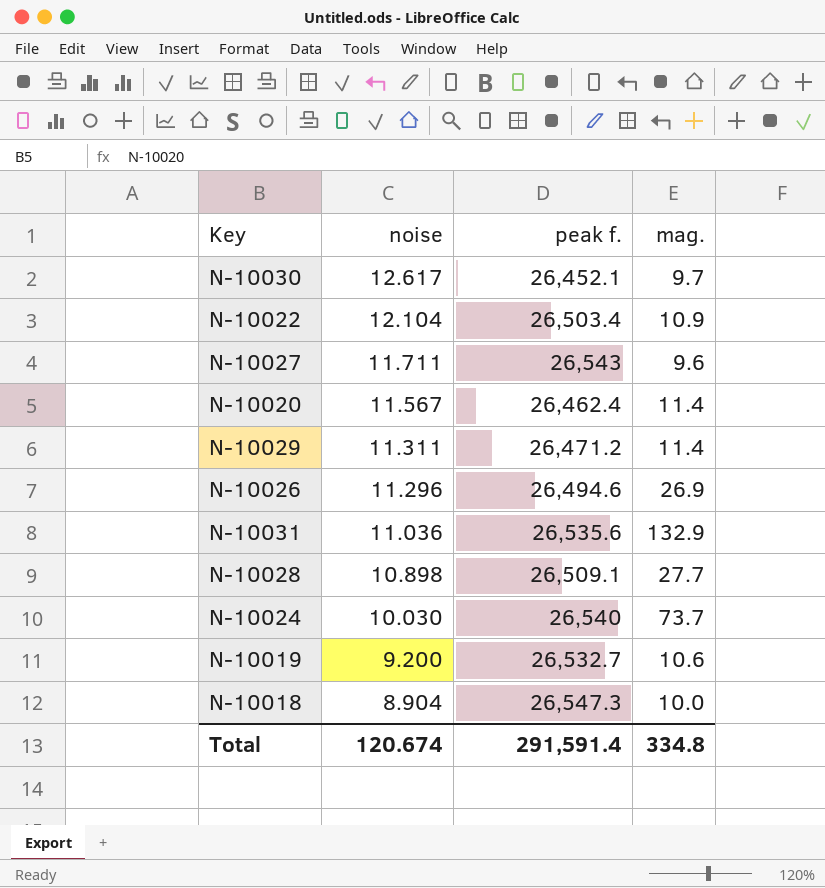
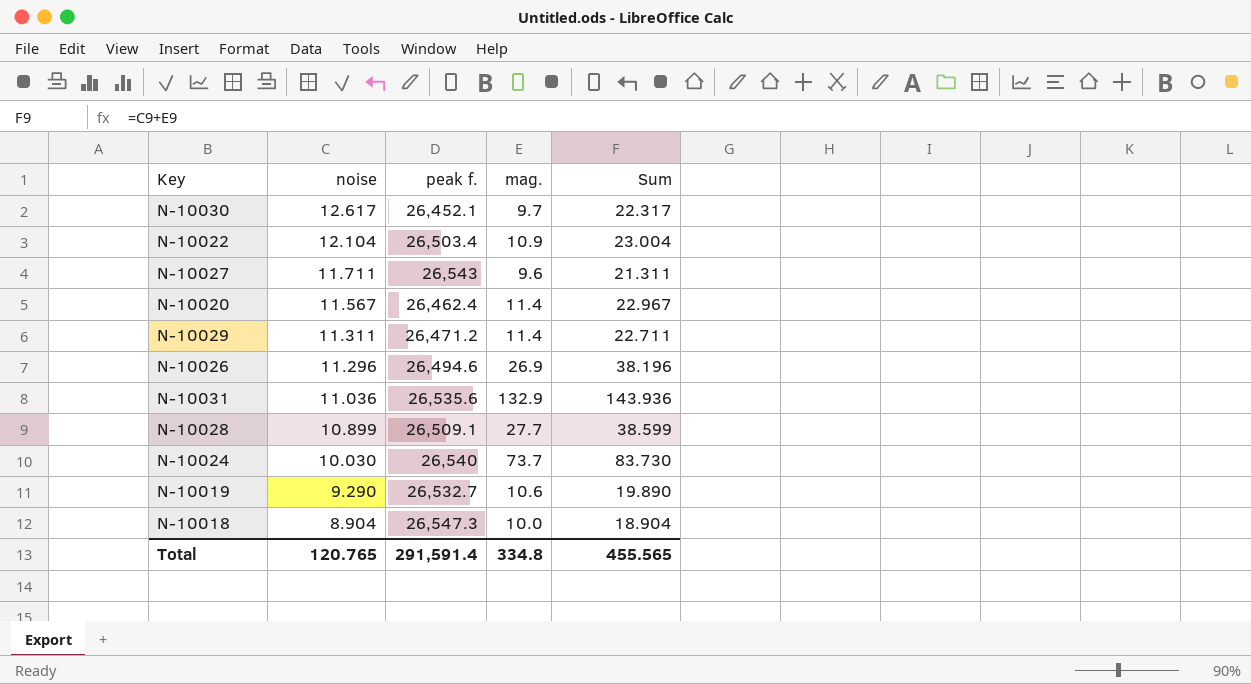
column Sum | formula: none -> [noise] + [mag.]
N-10028 | noise: 10.898 -> 10.899
N-10019 | noise: 9.200 -> 9.290
Total | noise: 120.674 -> 120.765

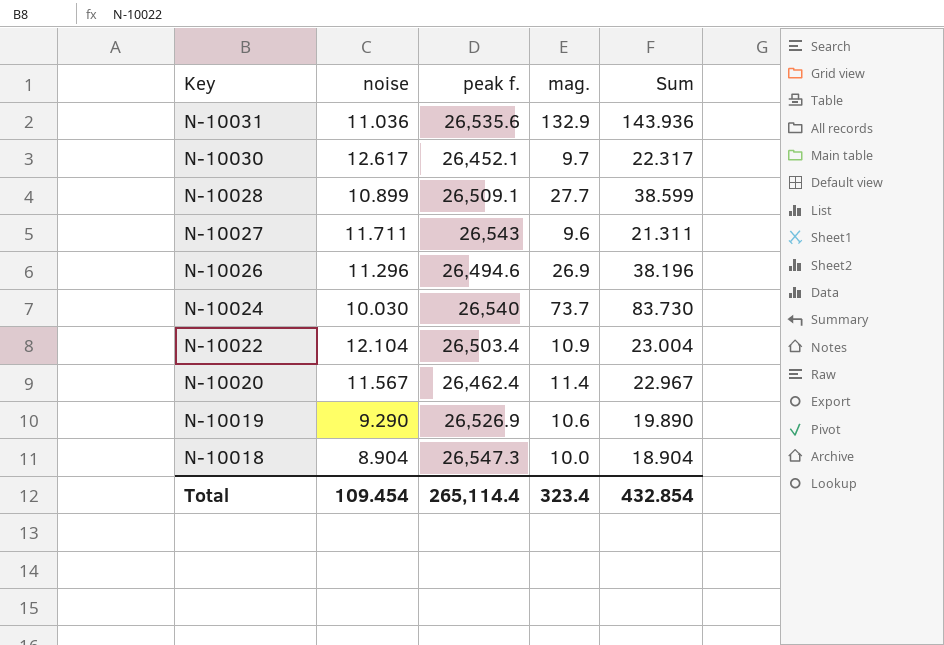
row order: noise descending -> Key descending
row N-10029: 11.311 | 26,471.2 | 11.4 | 22.711 -> none
N-10019 | peak f.: 26,532.7 -> 26,526.9
Total | noise: 120.765 -> 109.454
Total | peak f.: 291,591.4 -> 265,114.4
Total | mag.: 334.8 -> 323.4
Total | Sum: 455.565 -> 432.854

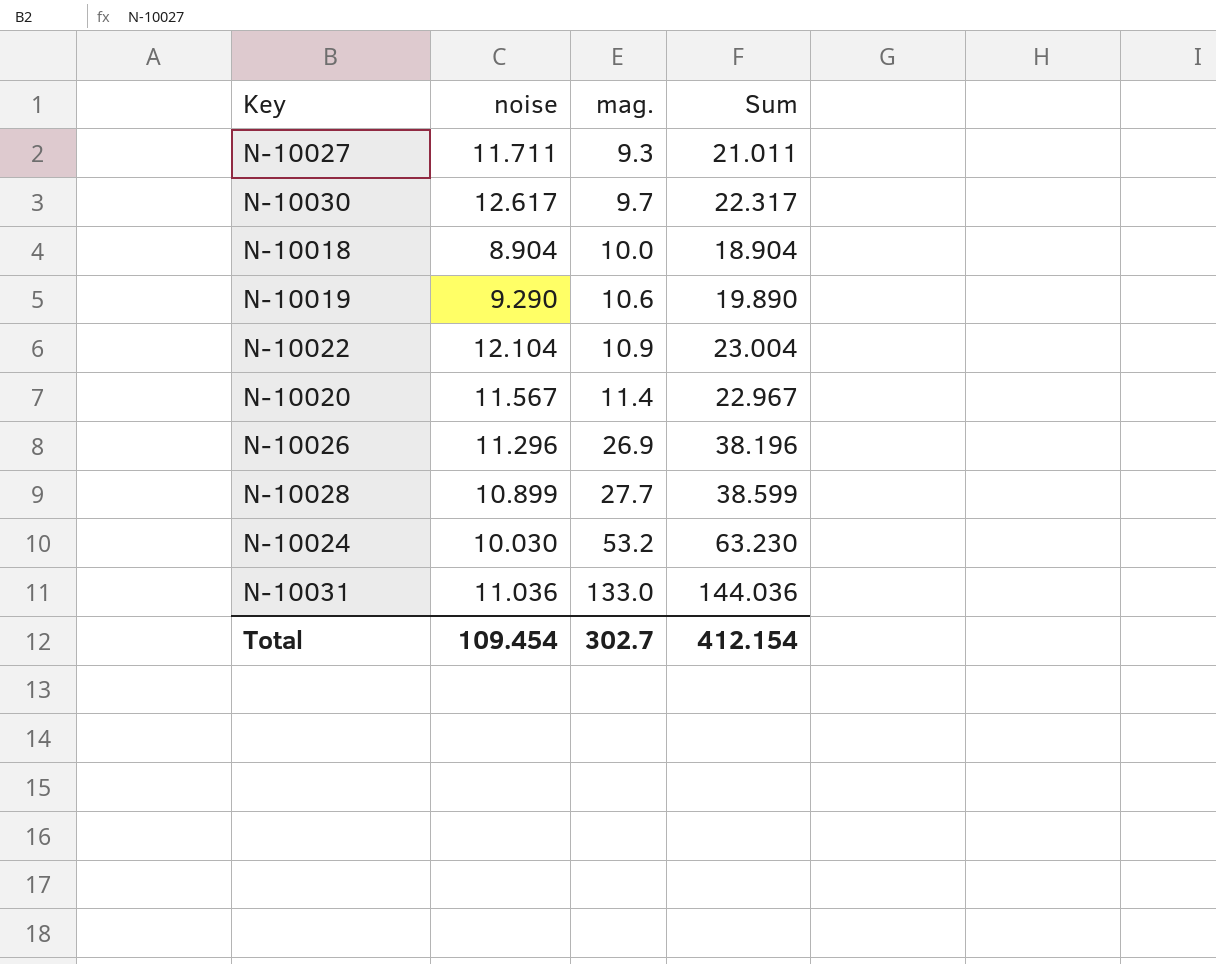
row order: Key descending -> mag. ascending
column peak f. | position: 3 -> none
N-10027 | mag.: 9.6 -> 9.3
N-10027 | Sum: 21.311 -> 21.011
N-10024 | mag.: 73.7 -> 53.2
N-10024 | Sum: 83.730 -> 63.230
N-10031 | mag.: 132.9 -> 133.0
N-10031 | Sum: 143.936 -> 144.036
Total | mag.: 323.4 -> 302.7
Total | Sum: 432.854 -> 412.154

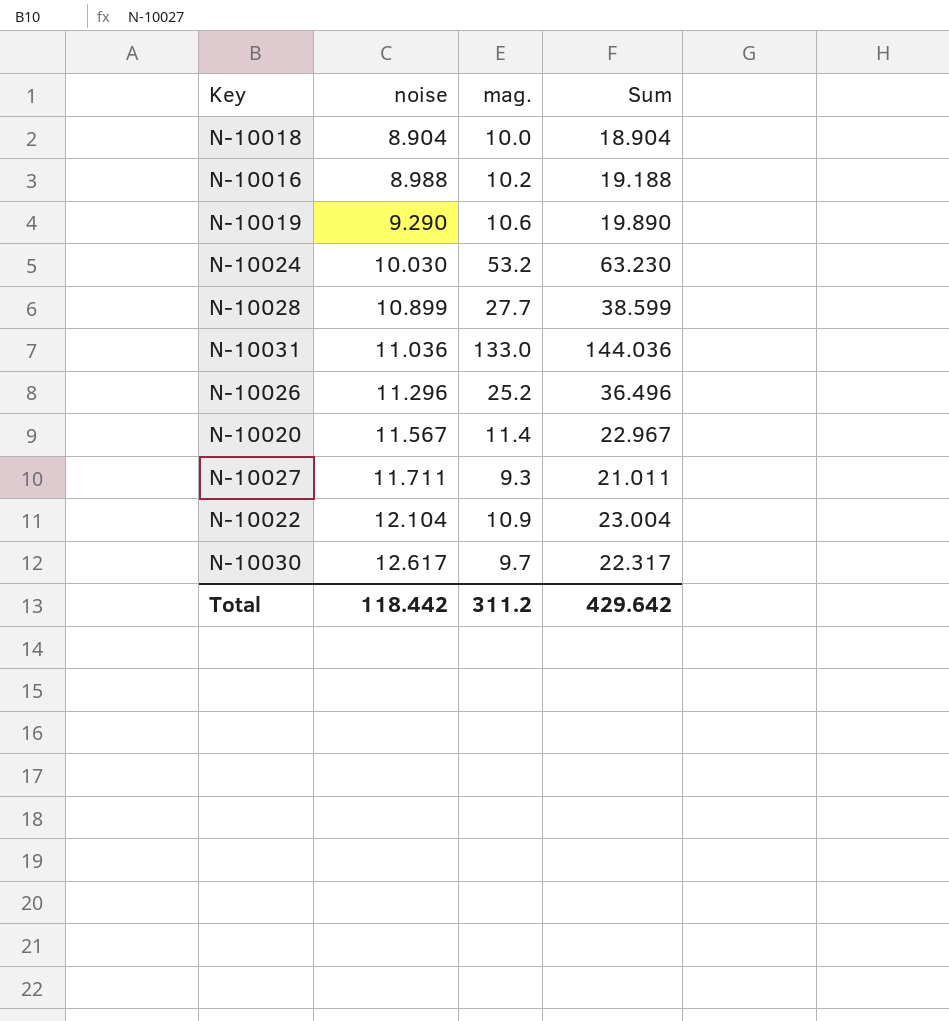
row order: mag. ascending -> noise ascending
row N-10016: none -> 8.988 | 10.2 | 19.188
N-10026 | mag.: 26.9 -> 25.2
N-10026 | Sum: 38.196 -> 36.496
Total | noise: 109.454 -> 118.442
Total | mag.: 302.7 -> 311.2
Total | Sum: 412.154 -> 429.642

